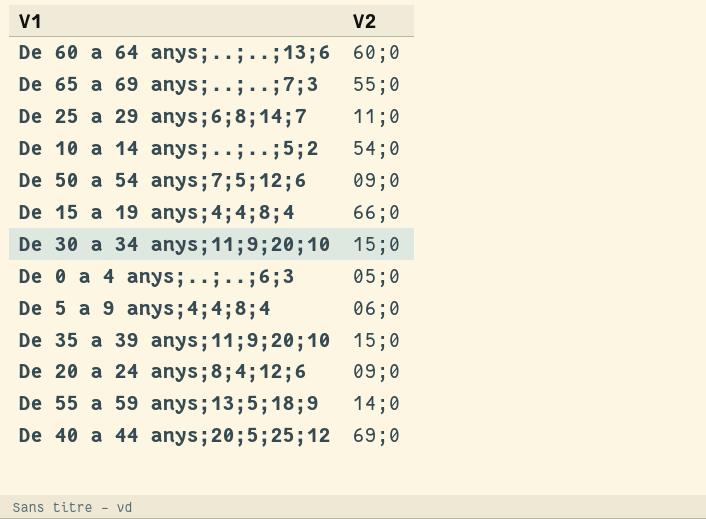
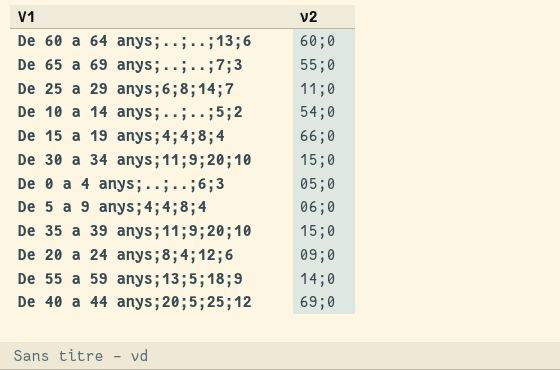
column name: V2 -> v2
row De 50 a 54 anys;7;5;12;6: 09;0 -> none

